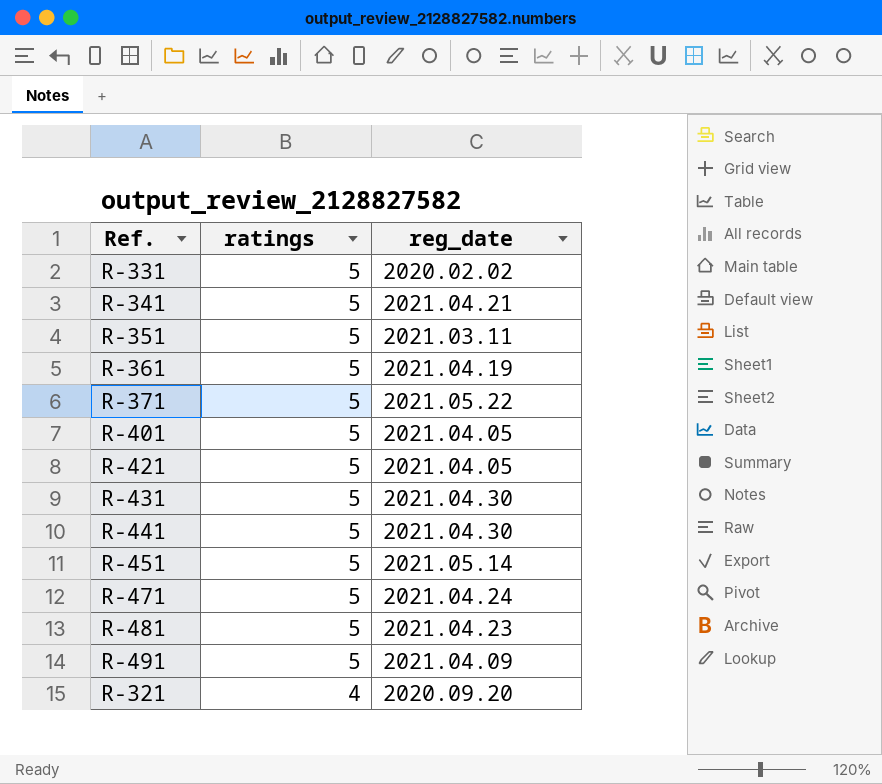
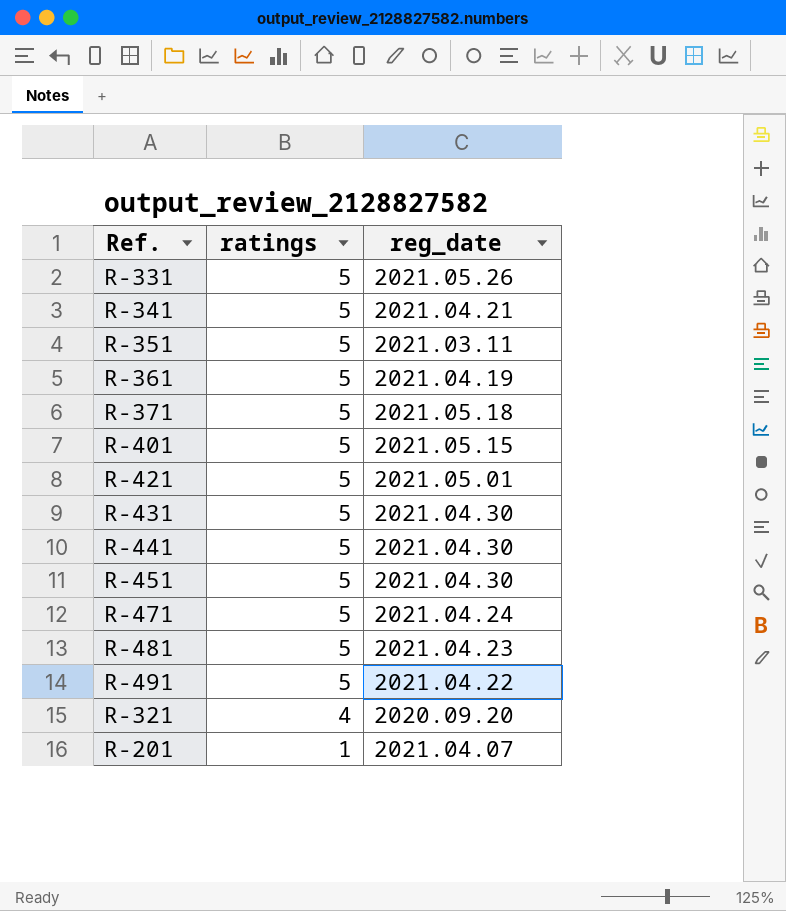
R-331 | reg_date: 2020.02.02 -> 2021.05.26
R-371 | reg_date: 2021.05.22 -> 2021.05.18
R-401 | reg_date: 2021.04.05 -> 2021.05.15
R-421 | reg_date: 2021.04.05 -> 2021.05.01
R-451 | reg_date: 2021.05.14 -> 2021.04.30
R-491 | reg_date: 2021.04.09 -> 2021.04.22
row R-201: none -> 1 | 2021.04.07

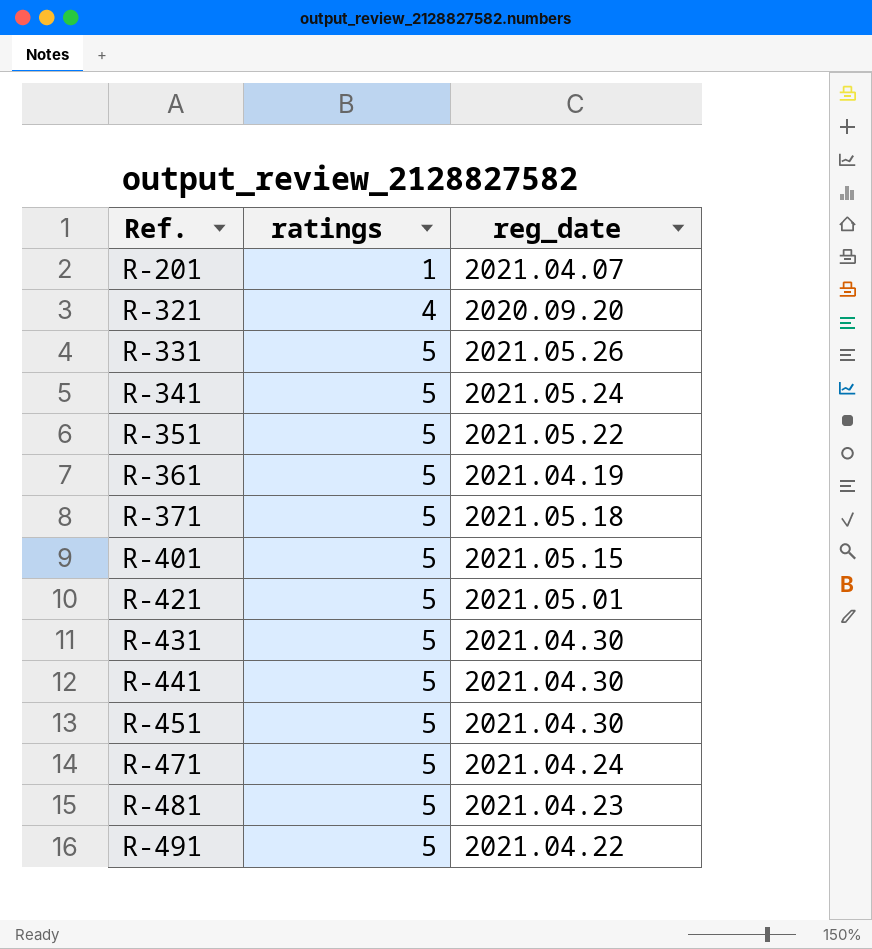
row order: ratings descending -> Ref. ascending
R-341 | reg_date: 2021.04.21 -> 2021.05.24
R-351 | reg_date: 2021.03.11 -> 2021.05.22

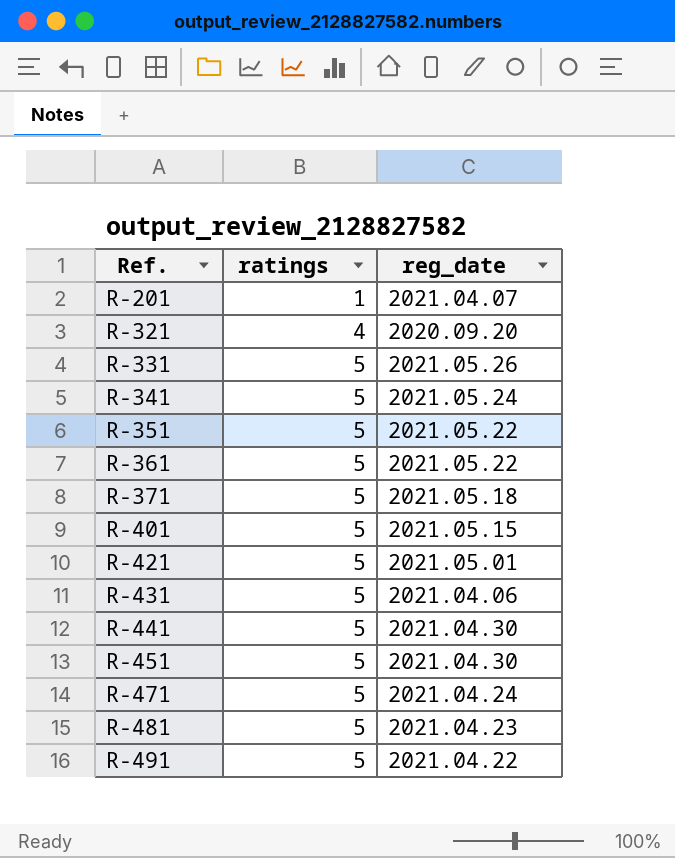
R-361 | reg_date: 2021.04.19 -> 2021.05.22
R-431 | reg_date: 2021.04.30 -> 2021.04.06

